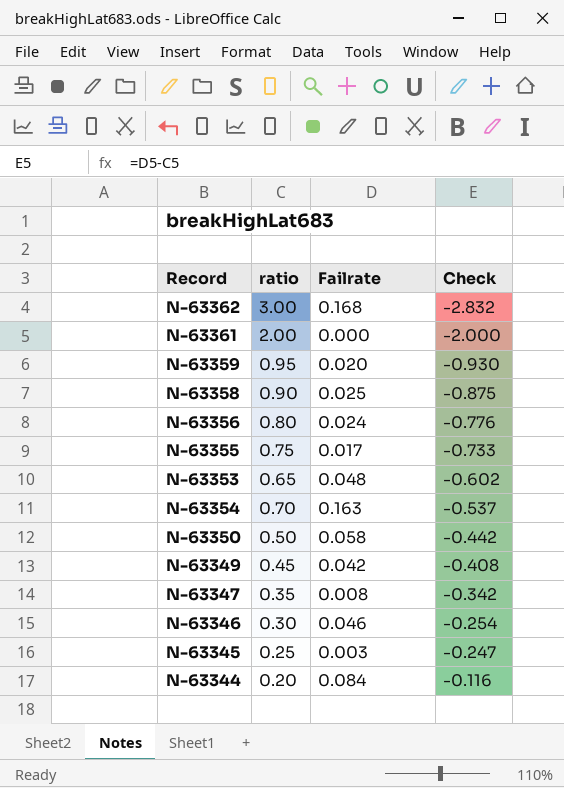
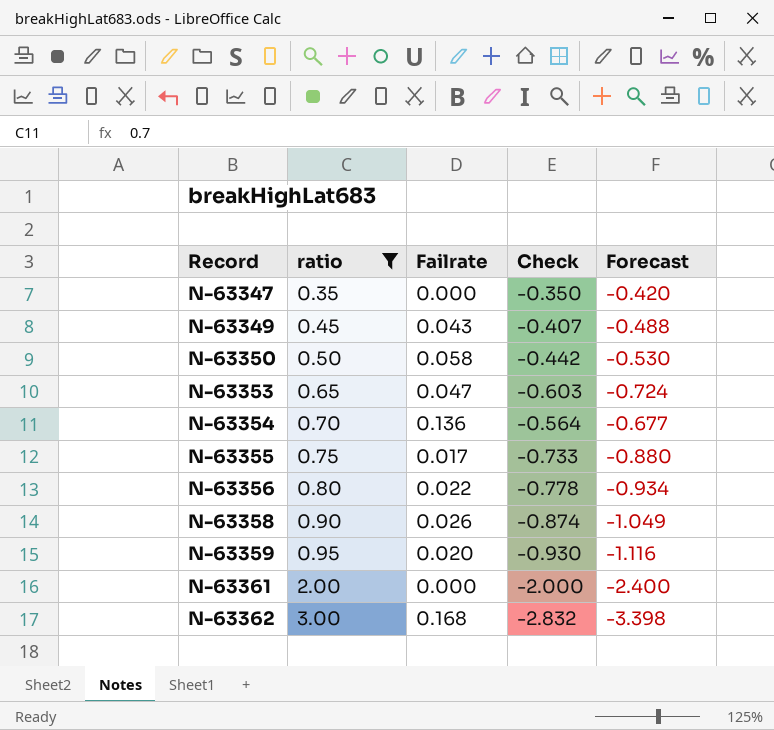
filter: none -> ratio >= 0.35
row order: Check ascending -> Record ascending
column Forecast | formula: none -> [Check] * 1.2
N-63347 | Failrate: 0.008 -> 0.000
N-63347 | Check: -0.342 -> -0.350
N-63349 | Failrate: 0.042 -> 0.043
N-63349 | Check: -0.408 -> -0.407
N-63353 | Failrate: 0.048 -> 0.047
N-63353 | Check: -0.602 -> -0.603
N-63354 | Failrate: 0.163 -> 0.136
N-63354 | Check: -0.537 -> -0.564
N-63356 | Failrate: 0.024 -> 0.022
N-63356 | Check: -0.776 -> -0.778
N-63358 | Failrate: 0.025 -> 0.026
N-63358 | Check: -0.875 -> -0.874

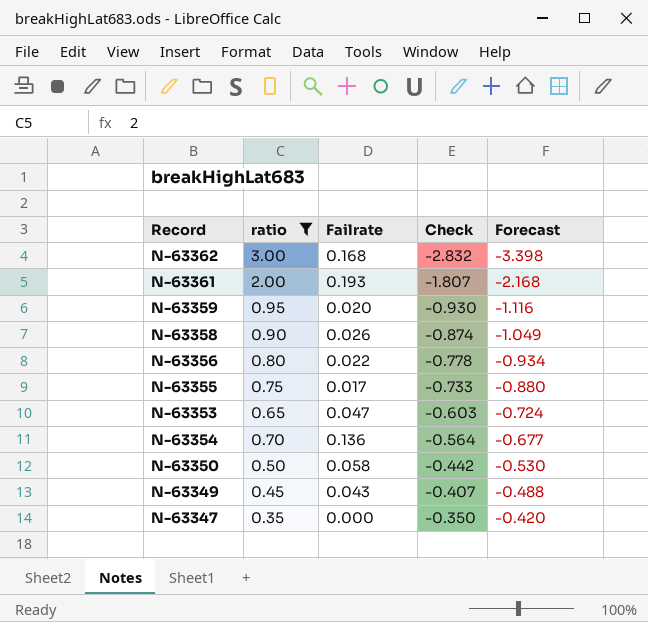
row order: Record ascending -> Check ascending
N-63361 | Failrate: 0.000 -> 0.193
N-63361 | Check: -2.000 -> -1.807
N-63361 | Forecast: -2.400 -> -2.168

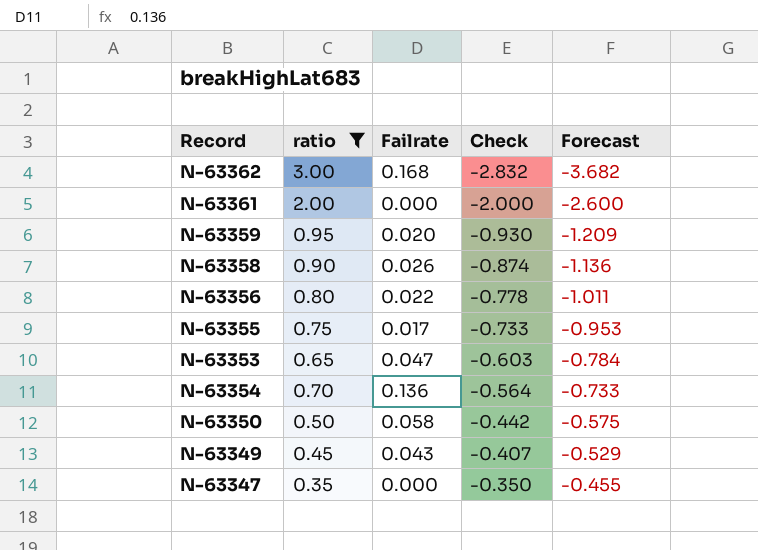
column Forecast | formula: [Check] * 1.2 -> [Check] * 1.3
N-63361 | Failrate: 0.193 -> 0.000
N-63361 | Check: -1.807 -> -2.000

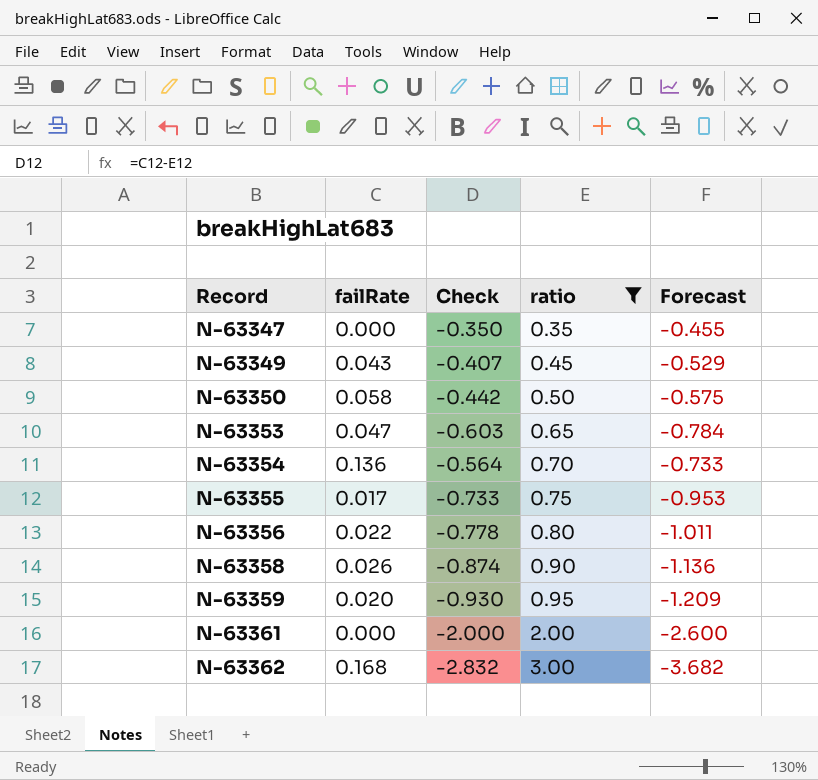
row order: Check ascending -> Record ascending
column name: Failrate -> failRate
column ratio | position: 2 -> 4

